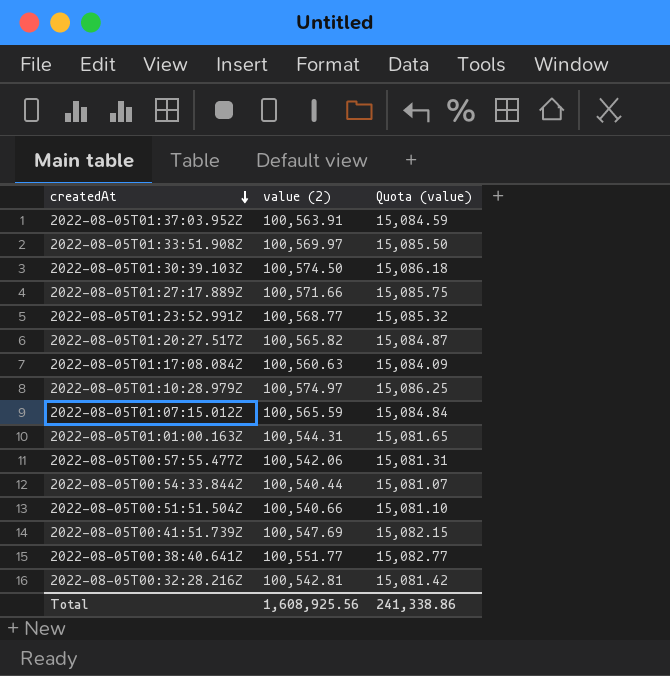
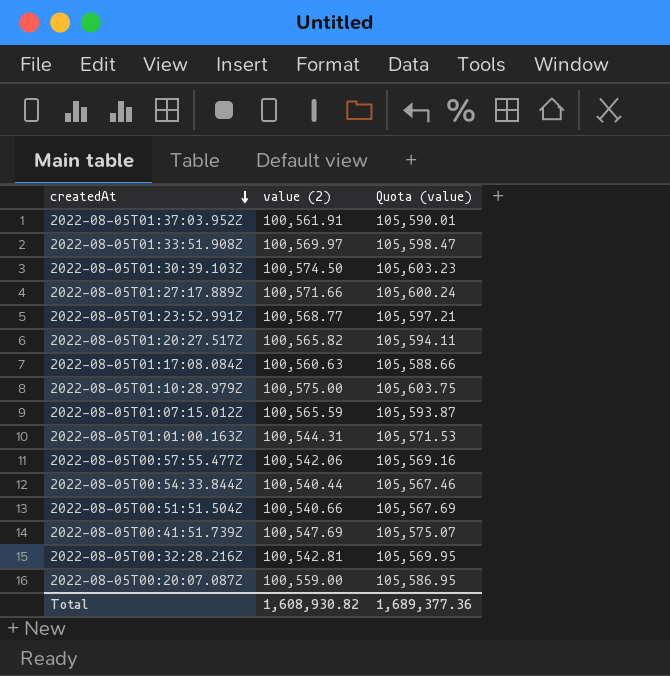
column Quota (value) | formula: [value (2)] * 0.15 -> [value (2)] * 1.05
row 2022-08-05T00:38:40.641Z: 100,551.77 | 15,082.77 -> none
2022-08-05T01:37:03.952Z | value (2): 100,563.91 -> 100,561.91
2022-08-05T01:10:28.979Z | value (2): 100,574.97 -> 100,575.00
row 2022-08-05T00:20:07.087Z: none -> 100,559.00 | 105,586.95
Total | value (2): 1,608,925.56 -> 1,608,930.82
Total | Quota (value): 241,338.86 -> 1,689,377.36

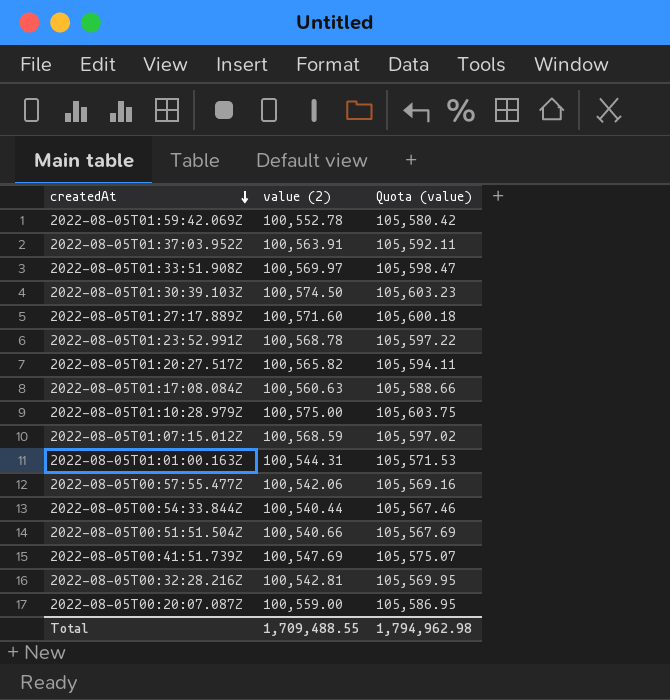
row 2022-08-05T01:59:42.069Z: none -> 100,552.78 | 105,580.42
2022-08-05T01:37:03.952Z | value (2): 100,561.91 -> 100,563.91
2022-08-05T01:37:03.952Z | Quota (value): 105,590.01 -> 105,592.11
2022-08-05T01:27:17.889Z | value (2): 100,571.66 -> 100,571.60
2022-08-05T01:27:17.889Z | Quota (value): 105,600.24 -> 105,600.18
2022-08-05T01:23:52.991Z | value (2): 100,568.77 -> 100,568.78
2022-08-05T01:23:52.991Z | Quota (value): 105,597.21 -> 105,597.22
2022-08-05T01:07:15.012Z | value (2): 100,565.59 -> 100,568.59
2022-08-05T01:07:15.012Z | Quota (value): 105,593.87 -> 105,597.02
Total | value (2): 1,608,930.82 -> 1,709,488.55
Total | Quota (value): 1,689,377.36 -> 1,794,962.98

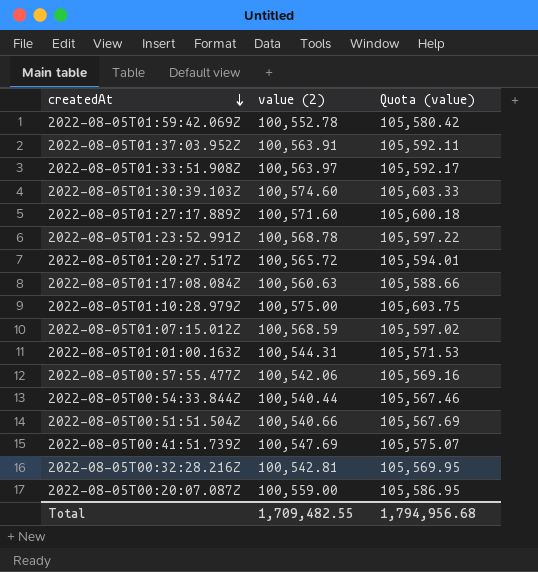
2022-08-05T01:33:51.908Z | value (2): 100,569.97 -> 100,563.97
2022-08-05T01:33:51.908Z | Quota (value): 105,598.47 -> 105,592.17
2022-08-05T01:30:39.103Z | value (2): 100,574.50 -> 100,574.60
2022-08-05T01:30:39.103Z | Quota (value): 105,603.23 -> 105,603.33
2022-08-05T01:20:27.517Z | value (2): 100,565.82 -> 100,565.72
2022-08-05T01:20:27.517Z | Quota (value): 105,594.11 -> 105,594.01
Total | value (2): 1,709,488.55 -> 1,709,482.55
Total | Quota (value): 1,794,962.98 -> 1,794,956.68

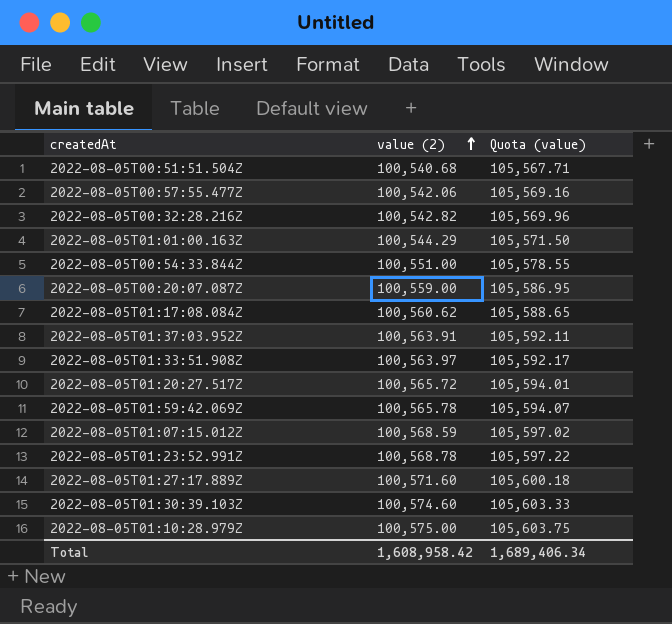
row order: createdAt descending -> value (2) ascending
row 2022-08-05T00:41:51.739Z: 100,547.69 | 105,575.07 -> none
2022-08-05T00:51:51.504Z | value (2): 100,540.66 -> 100,540.68
2022-08-05T00:51:51.504Z | Quota (value): 105,567.69 -> 105,567.71
2022-08-05T00:32:28.216Z | value (2): 100,542.81 -> 100,542.82
2022-08-05T00:32:28.216Z | Quota (value): 105,569.95 -> 105,569.96
2022-08-05T01:01:00.163Z | value (2): 100,544.31 -> 100,544.29
2022-08-05T01:01:00.163Z | Quota (value): 105,571.53 -> 105,571.50
2022-08-05T00:54:33.844Z | value (2): 100,540.44 -> 100,551.00
2022-08-05T00:54:33.844Z | Quota (value): 105,567.46 -> 105,578.55
2022-08-05T01:17:08.084Z | value (2): 100,560.63 -> 100,560.62
2022-08-05T01:17:08.084Z | Quota (value): 105,588.66 -> 105,588.65
2022-08-05T01:59:42.069Z | value (2): 100,552.78 -> 100,565.78
2022-08-05T01:59:42.069Z | Quota (value): 105,580.42 -> 105,594.07
Total | value (2): 1,709,482.55 -> 1,608,958.42
Total | Quota (value): 1,794,956.68 -> 1,689,406.34

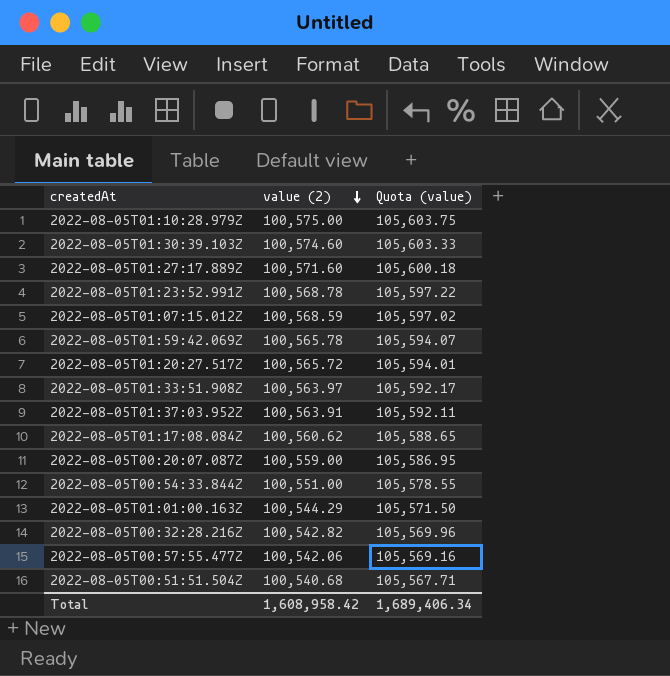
row order: value (2) ascending -> value (2) descending

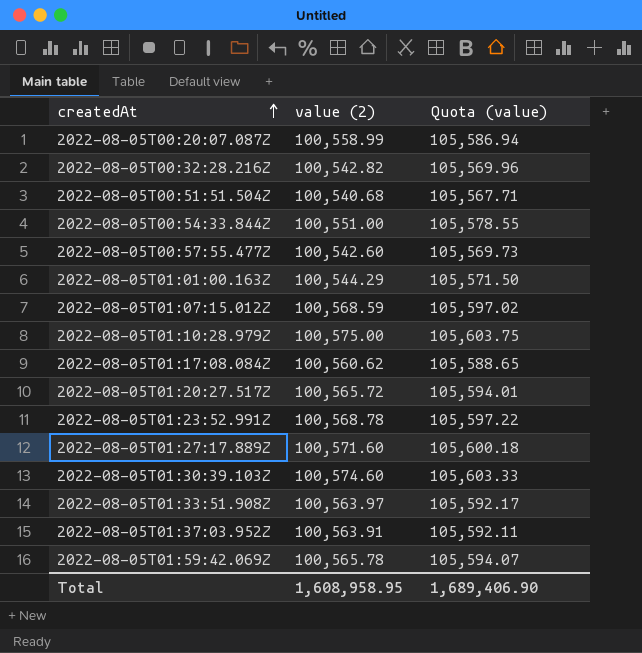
row order: value (2) descending -> createdAt ascending
2022-08-05T00:20:07.087Z | value (2): 100,559.00 -> 100,558.99
2022-08-05T00:20:07.087Z | Quota (value): 105,586.95 -> 105,586.94
2022-08-05T00:57:55.477Z | value (2): 100,542.06 -> 100,542.60
2022-08-05T00:57:55.477Z | Quota (value): 105,569.16 -> 105,569.73
Total | value (2): 1,608,958.42 -> 1,608,958.95
Total | Quota (value): 1,689,406.34 -> 1,689,406.90

